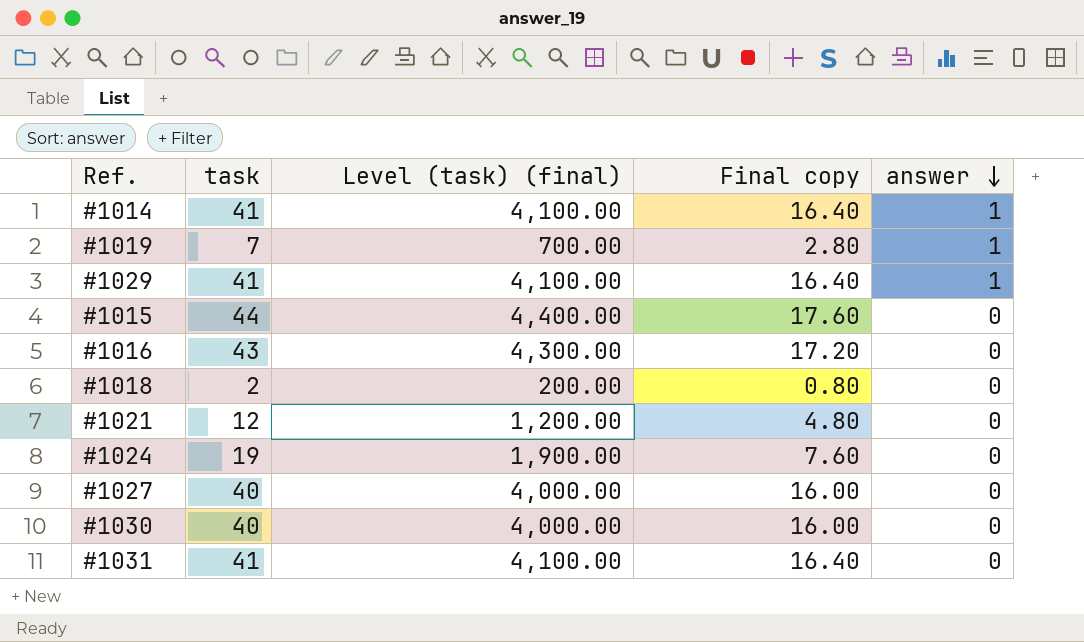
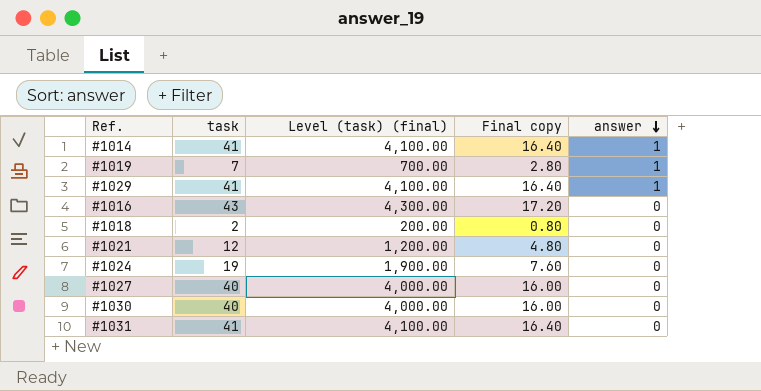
row #1015: 44 | 4,400.00 | 17.60 | 0 -> none

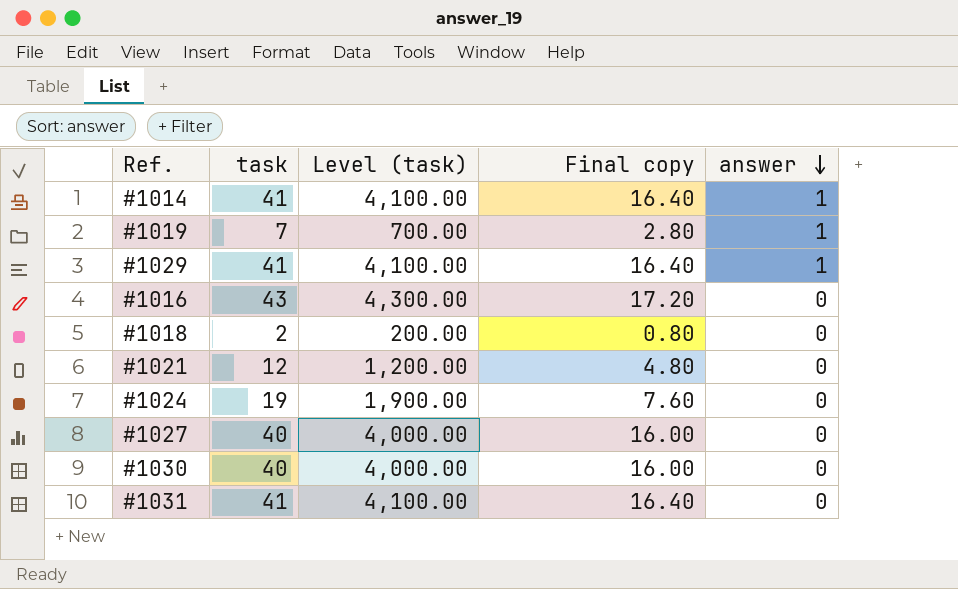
column name: Level (task) (final) -> Level (task)

